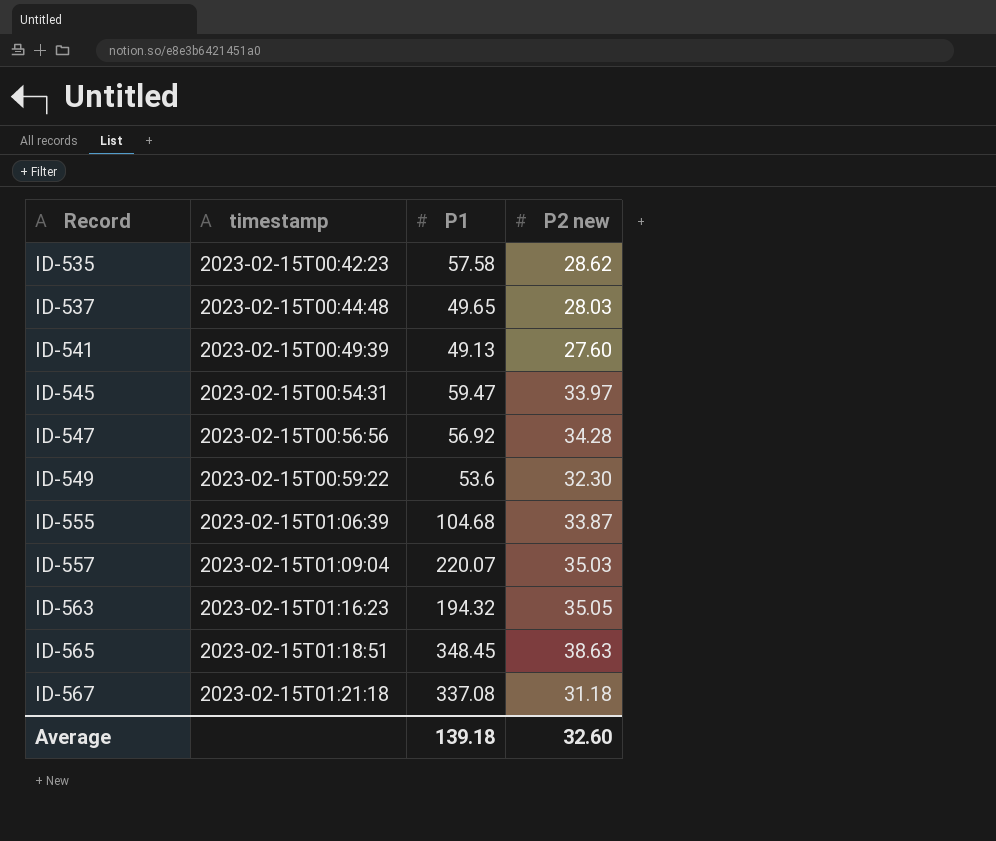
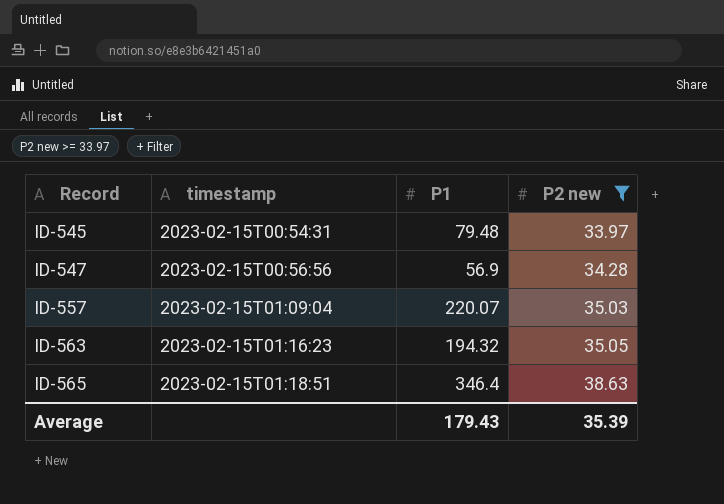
filter: none -> P2 new >= 33.97
ID-545 | P1: 59.47 -> 79.48
ID-547 | P1: 56.92 -> 56.9
ID-565 | P1: 348.45 -> 346.4
Average | P1: 139.18 -> 179.43
Average | P2 new: 32.60 -> 35.39

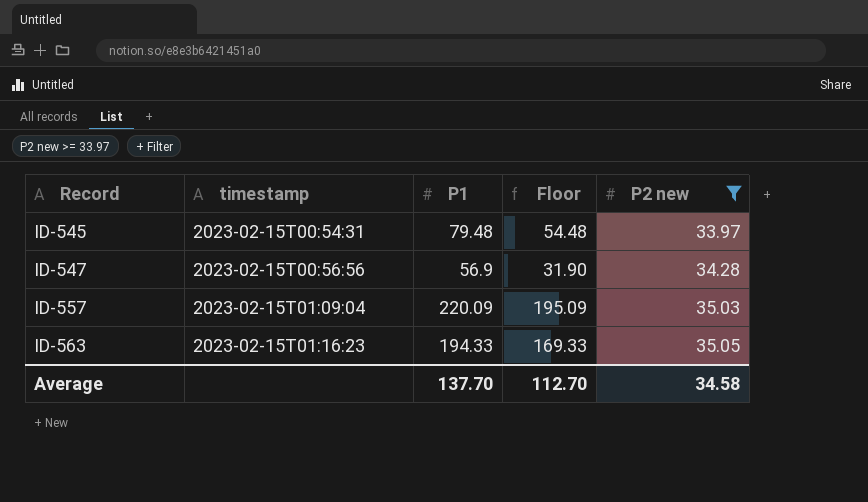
column Floor | formula: none -> [P1] - 25
row ID-565: 2023-02-15T01:18:51 | 346.4 | 38.63 -> none
ID-557 | P1: 220.07 -> 220.09
ID-563 | P1: 194.32 -> 194.33
Average | P1: 179.43 -> 137.70
Average | P2 new: 35.39 -> 34.58

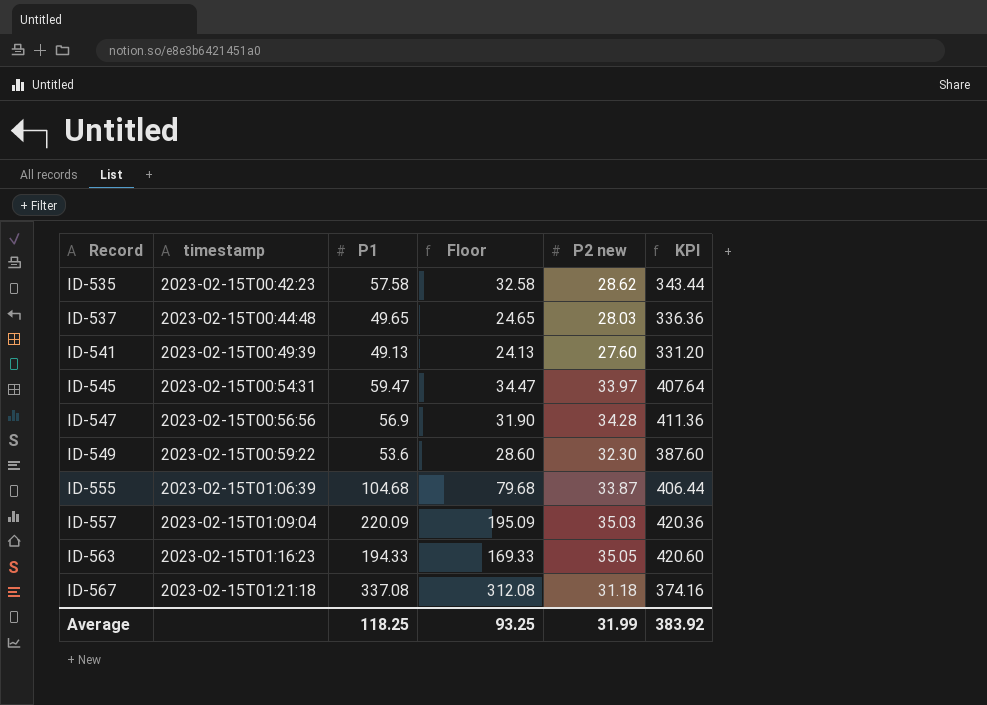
filter: P2 new >= 33.97 -> none
column KPI | formula: none -> [P2 new] * 12
ID-545 | P1: 79.48 -> 59.47
ID-545 | Floor: 54.48 -> 34.47
Average | P1: 137.70 -> 118.25
Average | Floor: 112.70 -> 93.25
Average | P2 new: 34.58 -> 31.99

